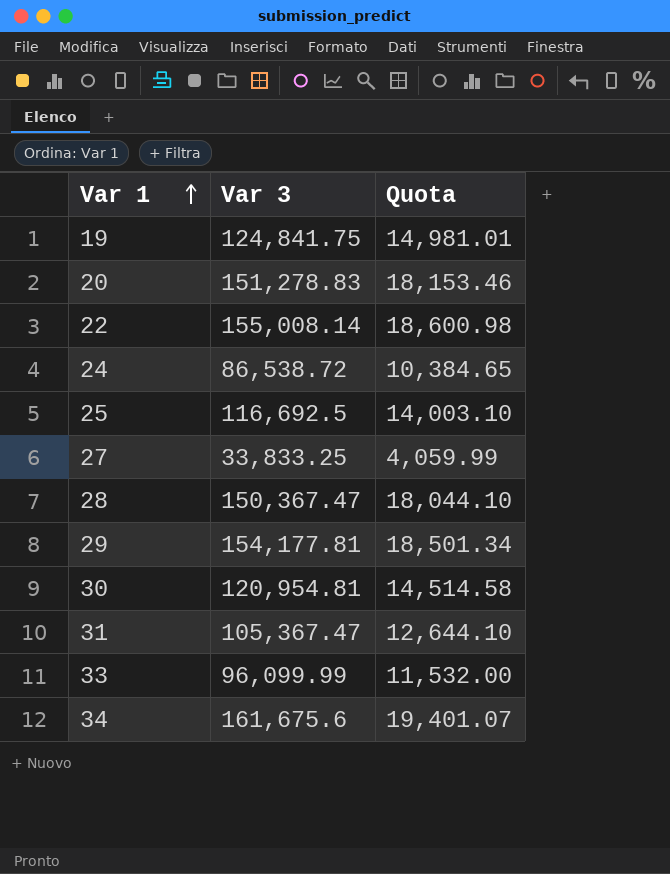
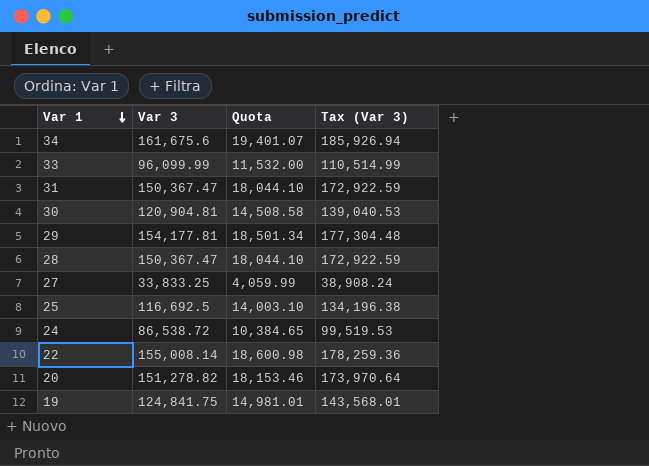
row order: Var 1 ascending -> Var 1 descending
column Tax (Var 3) | formula: none -> [Var 3] * 1.15
31 | Var 3: 105,367.47 -> 150,367.47
31 | Quota: 12,644.10 -> 18,044.10
30 | Var 3: 120,954.81 -> 120,904.81
30 | Quota: 14,514.58 -> 14,508.58
20 | Var 3: 151,278.83 -> 151,278.82

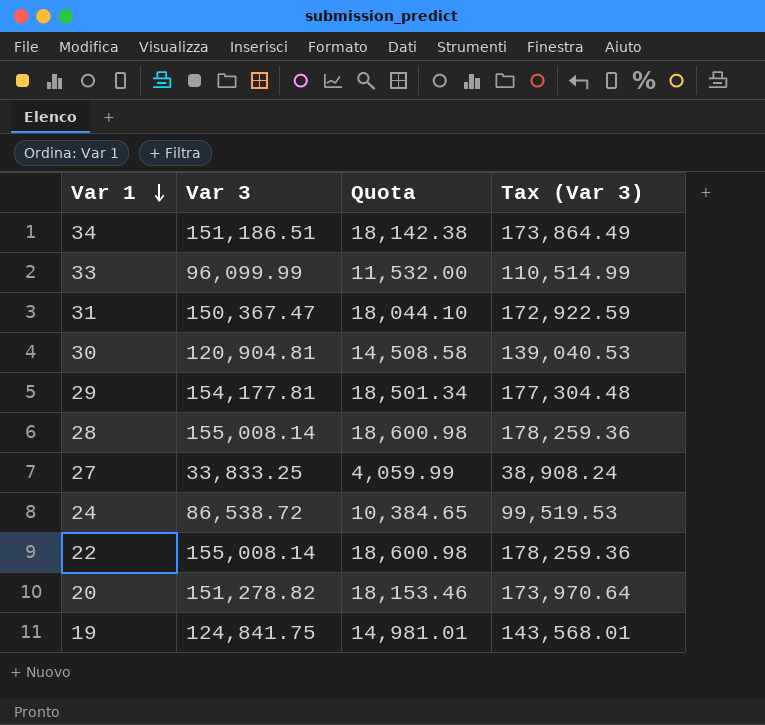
row 25: 116,692.5 | 14,003.10 | 134,196.38 -> none
34 | Var 3: 161,675.6 -> 151,186.51
34 | Quota: 19,401.07 -> 18,142.38
34 | Tax (Var 3): 185,926.94 -> 173,864.49
28 | Var 3: 150,367.47 -> 155,008.14
28 | Quota: 18,044.10 -> 18,600.98
28 | Tax (Var 3): 172,922.59 -> 178,259.36

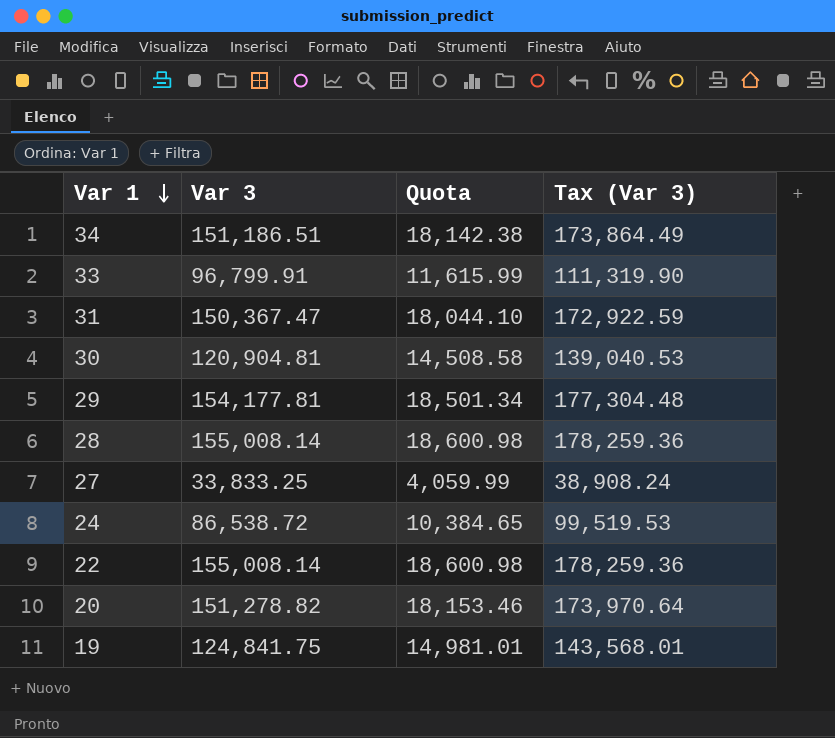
33 | Var 3: 96,099.99 -> 96,799.91
33 | Quota: 11,532.00 -> 11,615.99
33 | Tax (Var 3): 110,514.99 -> 111,319.90

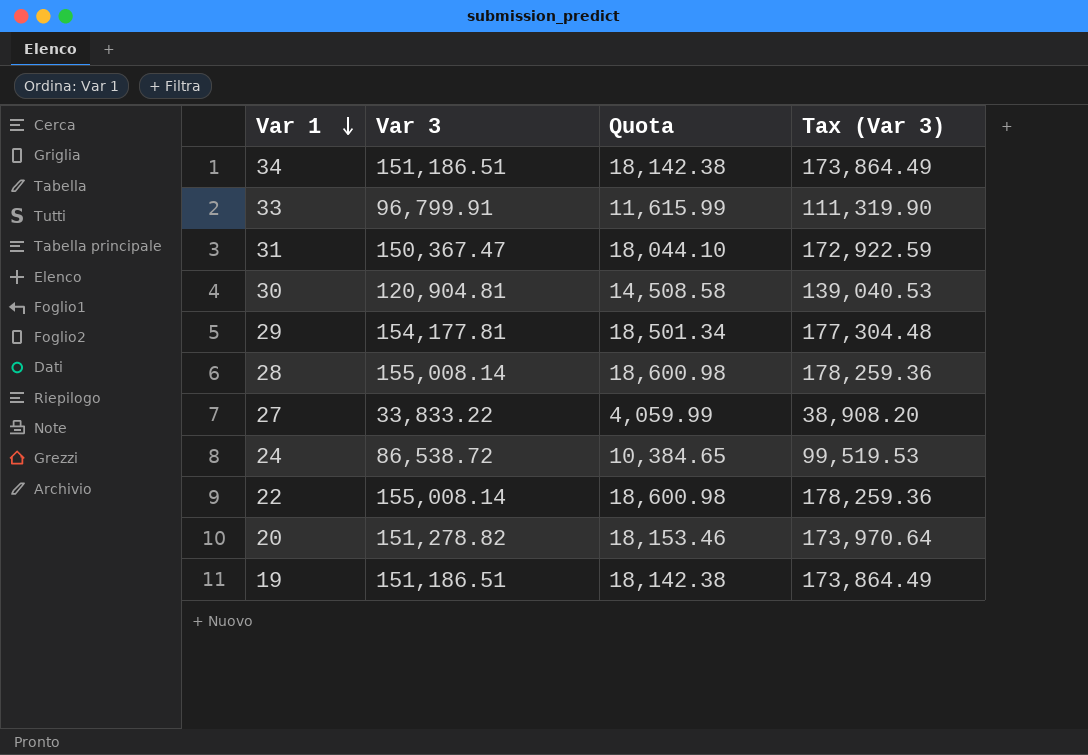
27 | Var 3: 33,833.25 -> 33,833.22
27 | Tax (Var 3): 38,908.24 -> 38,908.20
19 | Var 3: 124,841.75 -> 151,186.51
19 | Quota: 14,981.01 -> 18,142.38
19 | Tax (Var 3): 143,568.01 -> 173,864.49

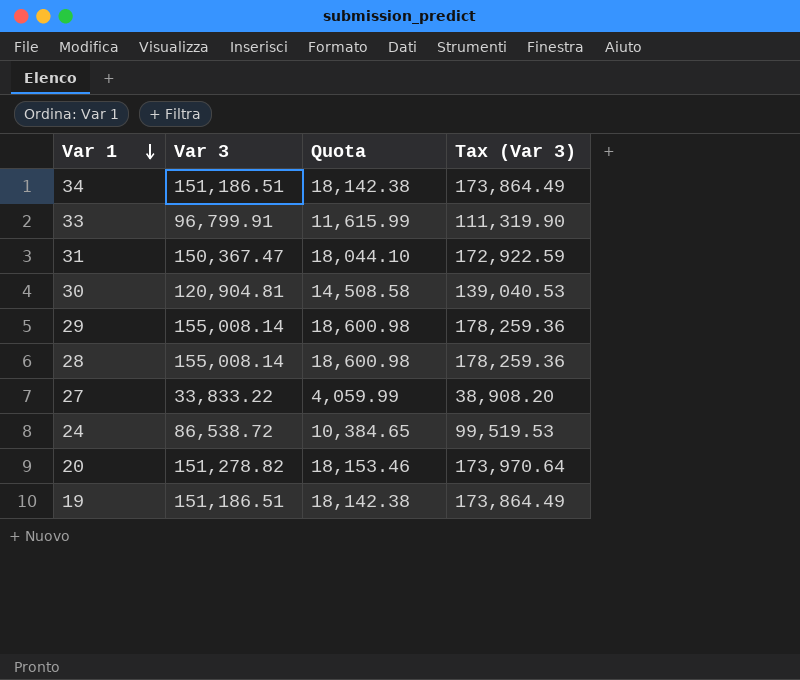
row 22: 155,008.14 | 18,600.98 | 178,259.36 -> none
29 | Var 3: 154,177.81 -> 155,008.14
29 | Quota: 18,501.34 -> 18,600.98
29 | Tax (Var 3): 177,304.48 -> 178,259.36

